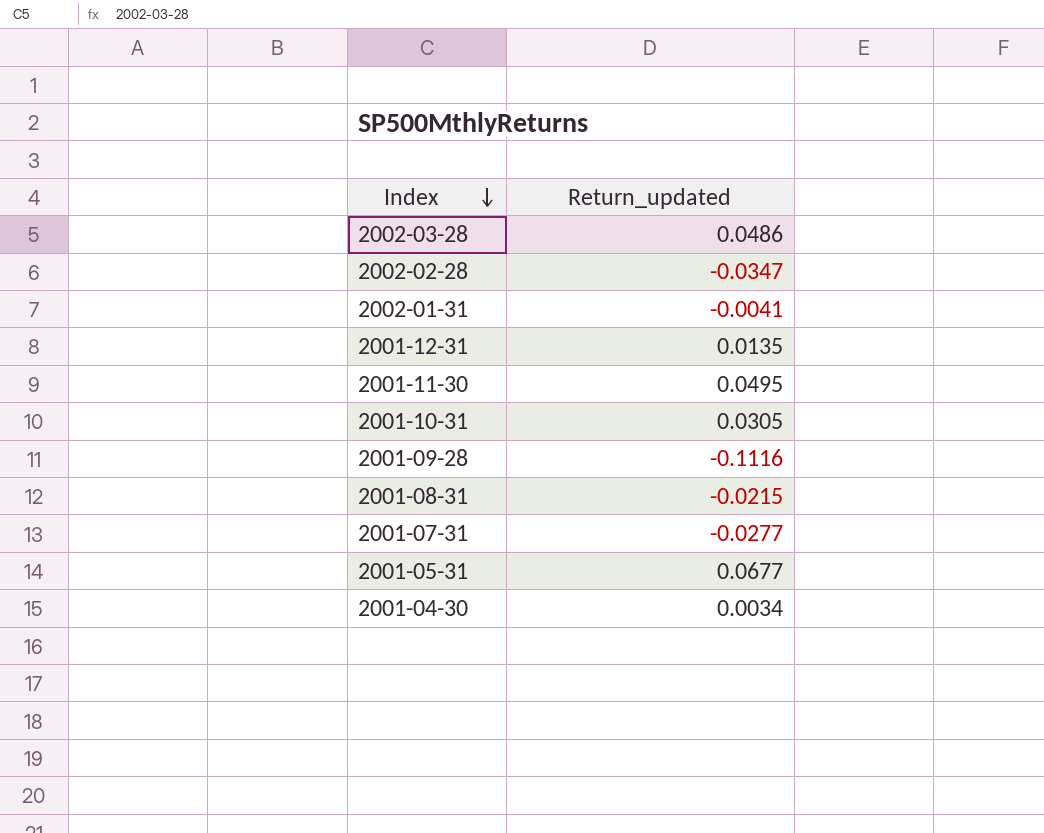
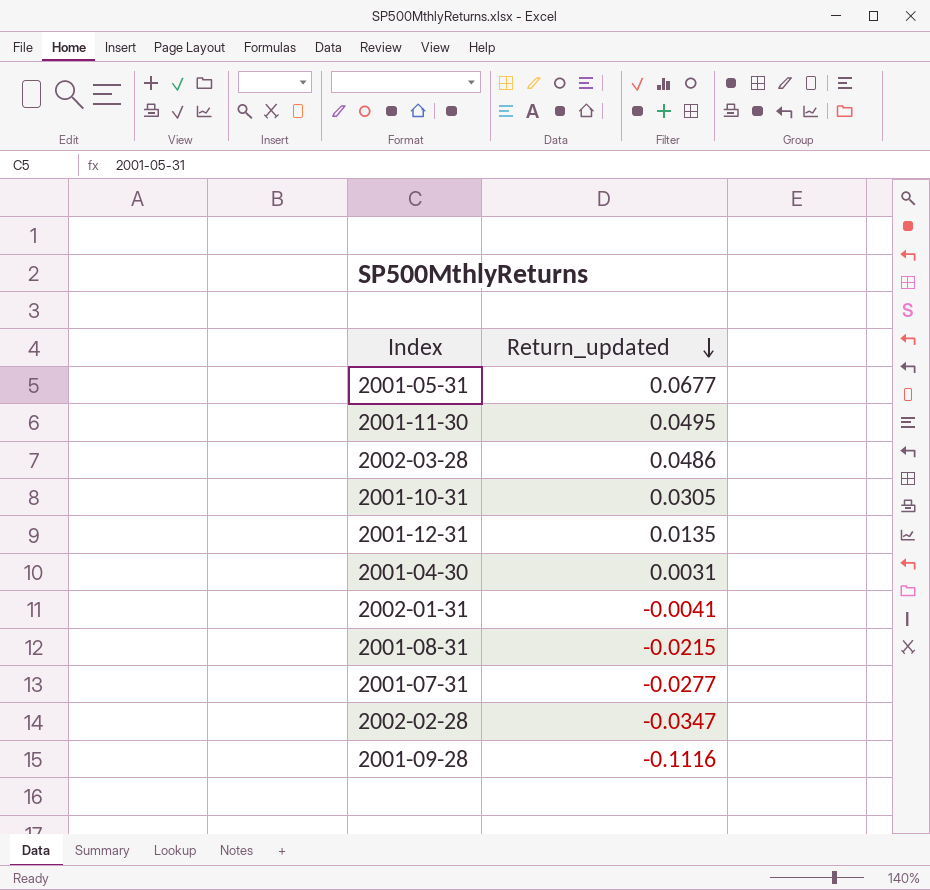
row order: Index descending -> Return_updated descending
2001-04-30 | Return_updated: 0.0034 -> 0.0031

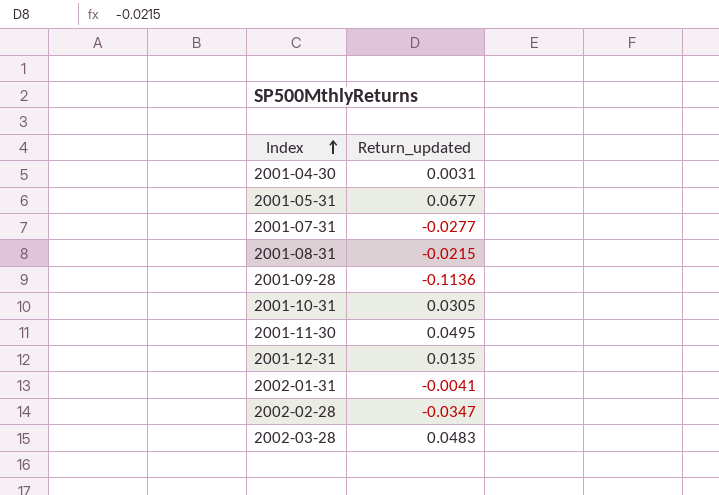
row order: Return_updated descending -> Index ascending
2001-09-28 | Return_updated: -0.1116 -> -0.1136
2002-03-28 | Return_updated: 0.0486 -> 0.0483

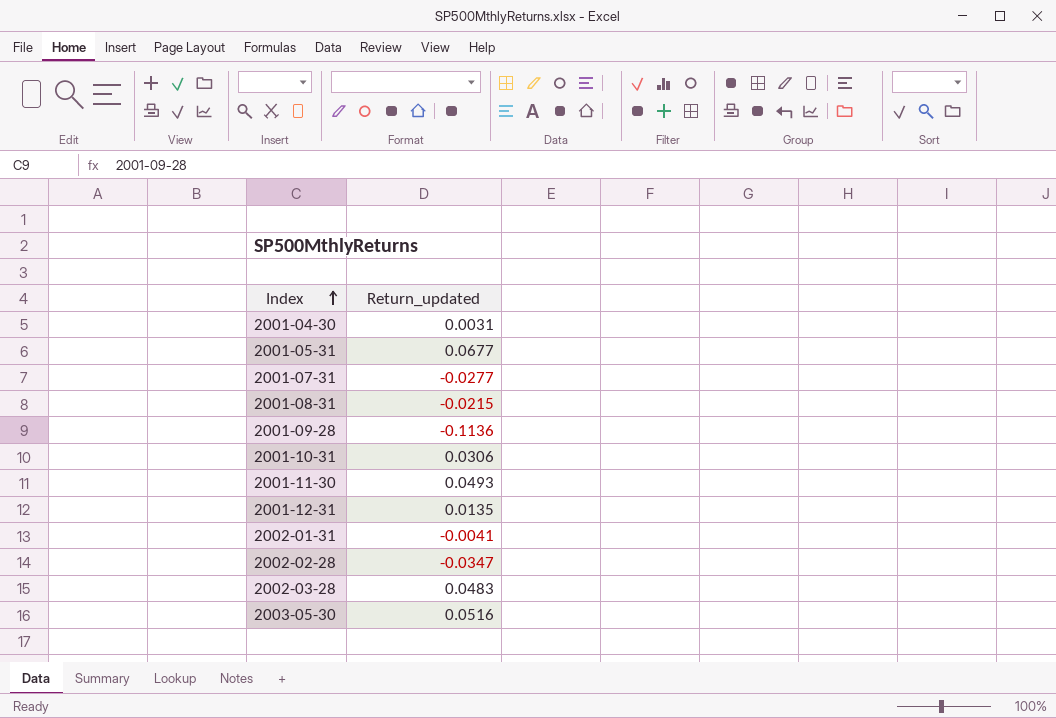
2001-10-31 | Return_updated: 0.0305 -> 0.0306
2001-11-30 | Return_updated: 0.0495 -> 0.0493
row 2003-05-30: none -> 0.0516

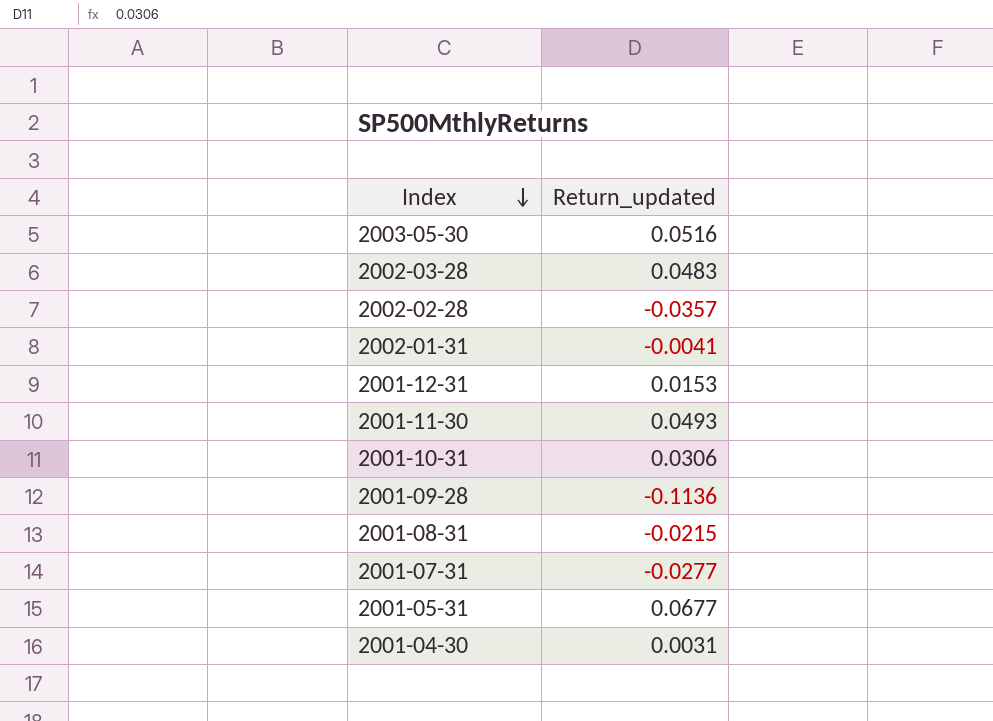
row order: Index ascending -> Index descending
2002-02-28 | Return_updated: -0.0347 -> -0.0357
2001-12-31 | Return_updated: 0.0135 -> 0.0153

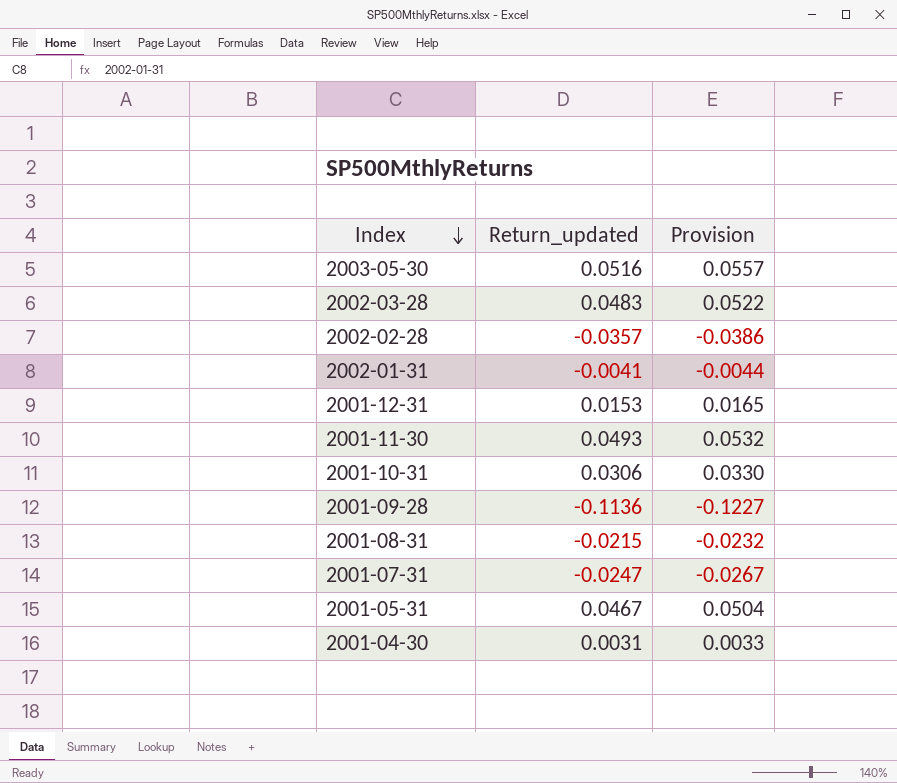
column Provision | formula: none -> [Return_updated] * 1.08
2001-07-31 | Return_updated: -0.0277 -> -0.0247
2001-05-31 | Return_updated: 0.0677 -> 0.0467

